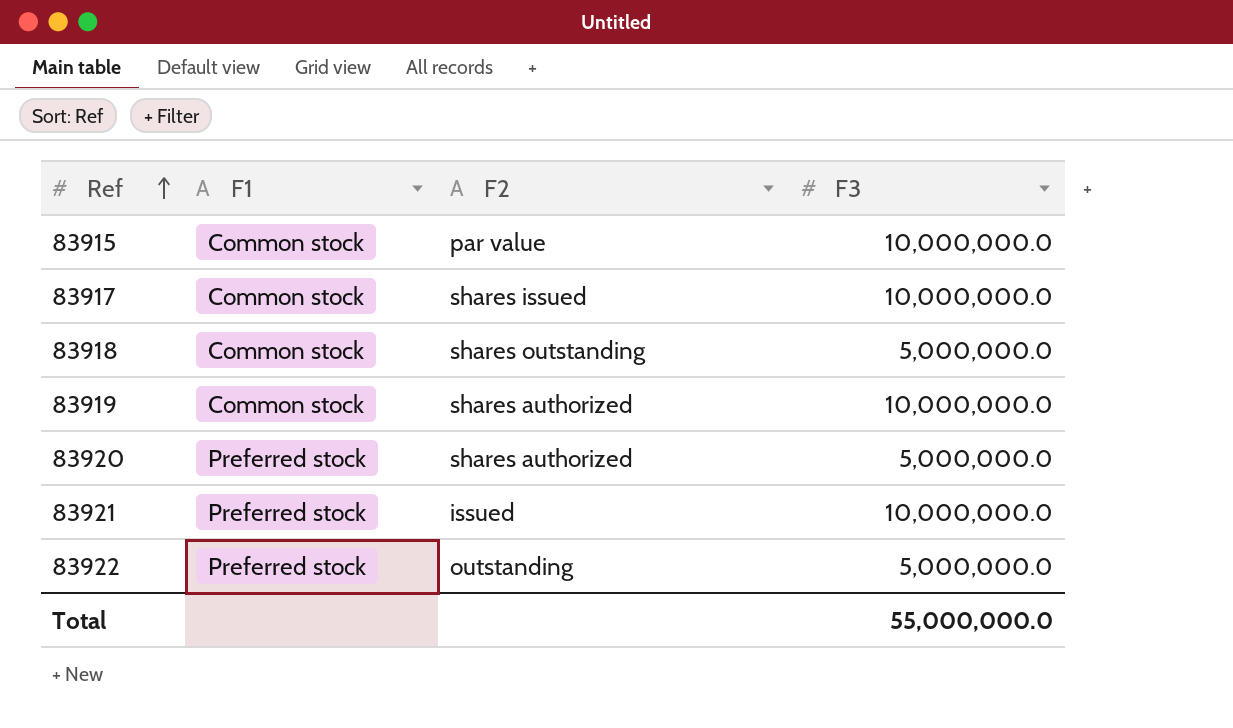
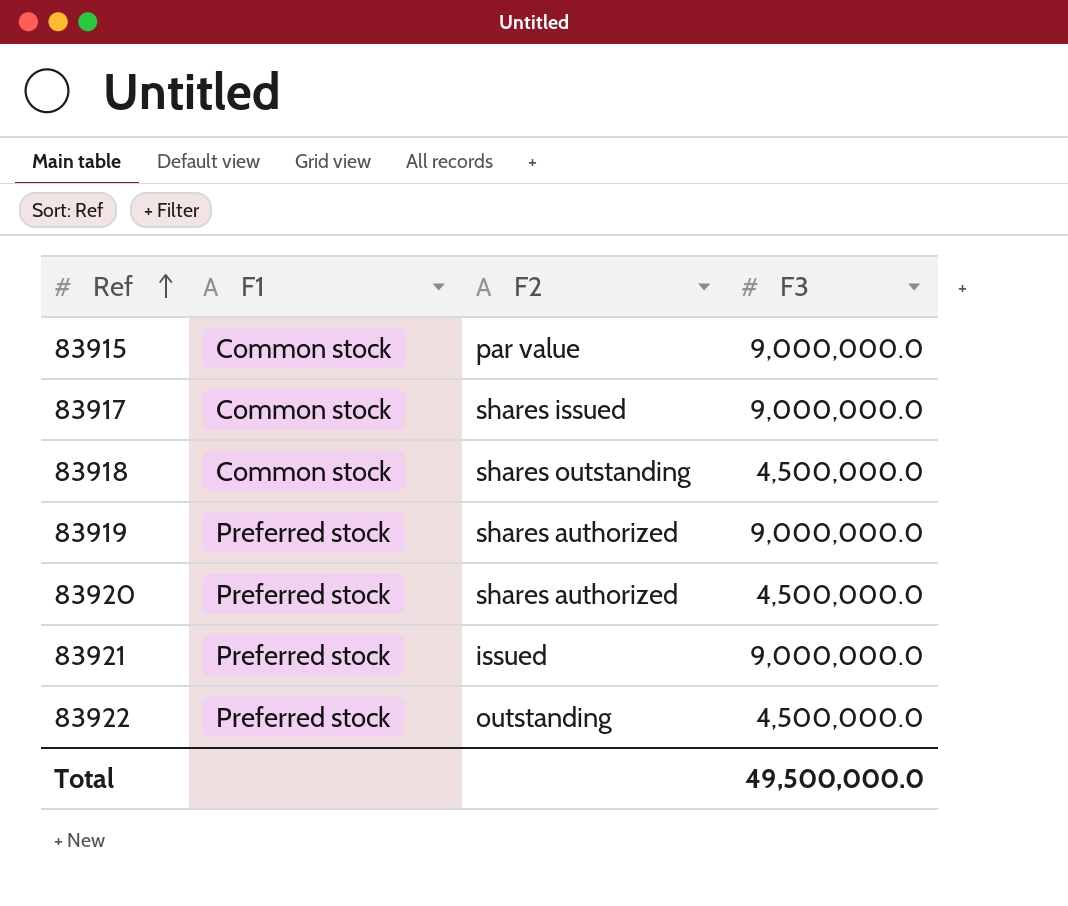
83915 | F3: 10,000,000.0 -> 9,000,000.0
83917 | F3: 10,000,000.0 -> 9,000,000.0
83918 | F3: 5,000,000.0 -> 4,500,000.0
83919 | F1: Common stock -> Preferred stock
83919 | F3: 10,000,000.0 -> 9,000,000.0
83920 | F3: 5,000,000.0 -> 4,500,000.0
83921 | F3: 10,000,000.0 -> 9,000,000.0
83922 | F3: 5,000,000.0 -> 4,500,000.0
Total | F3: 55,000,000.0 -> 49,500,000.0

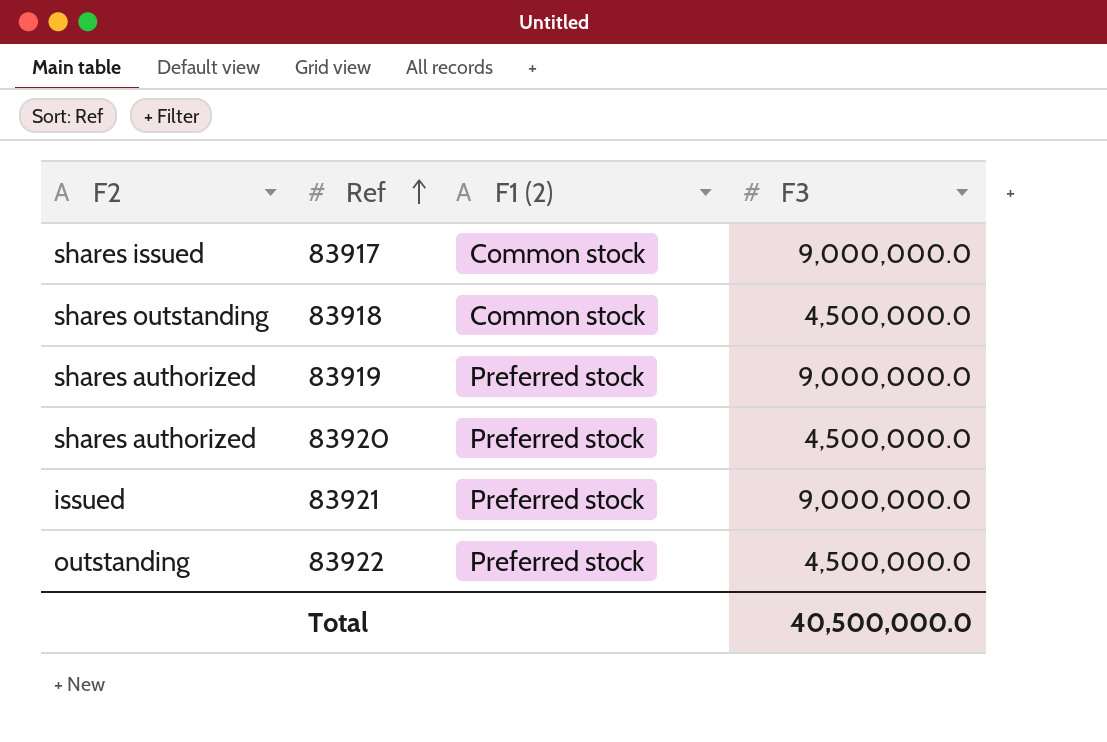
column F2 | position: 3 -> 1
column name: F1 -> F1 (2)
row 83915: Common stock | par value | 9,000,000.0 -> none
Total | F3: 49,500,000.0 -> 40,500,000.0

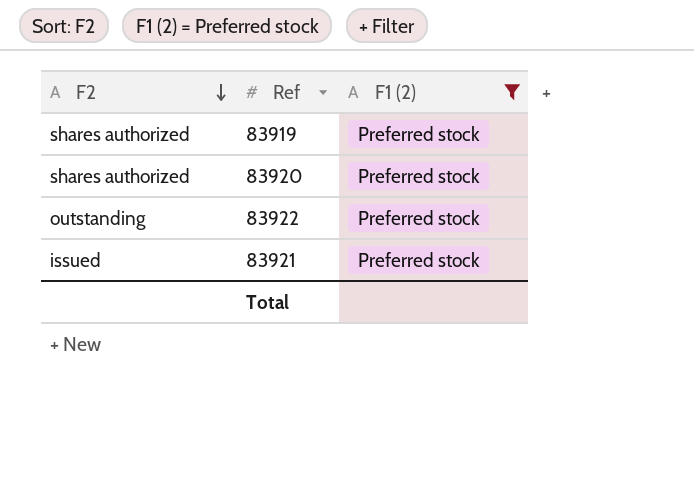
filter: none -> F1 (2) = Preferred stock
row order: Ref ascending -> F2 descending
column F3 | position: 4 -> none

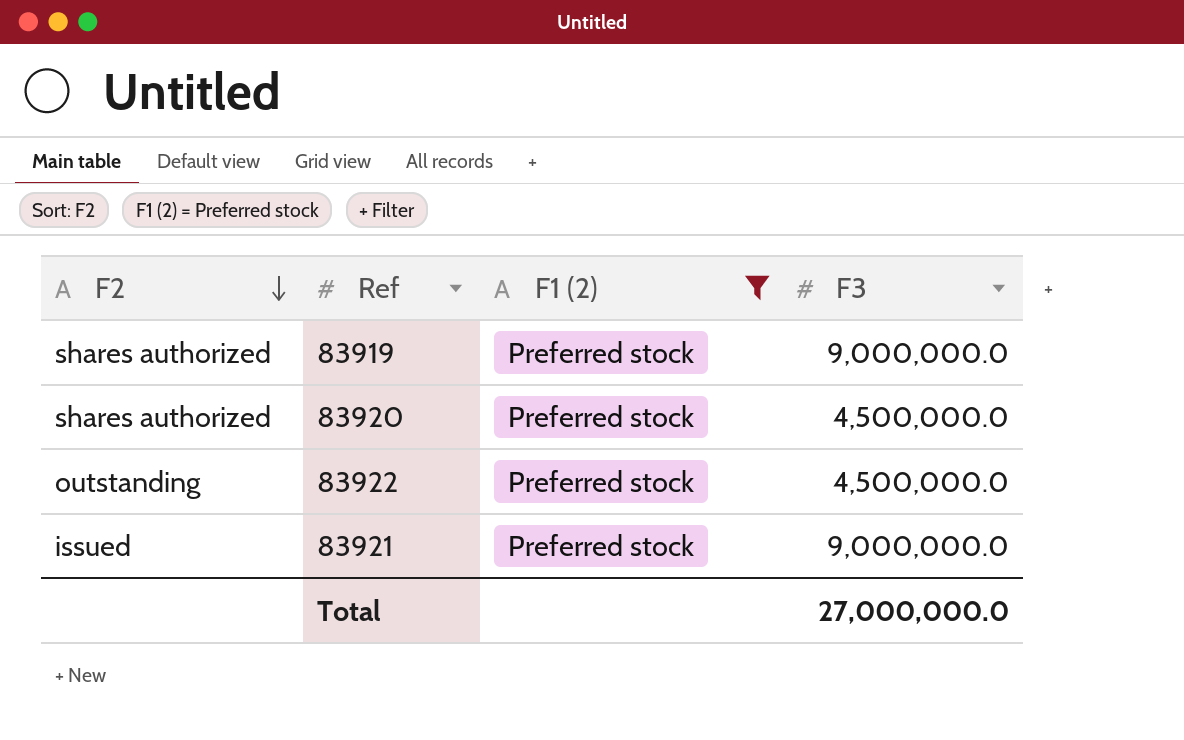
column F3 | position: none -> 4

